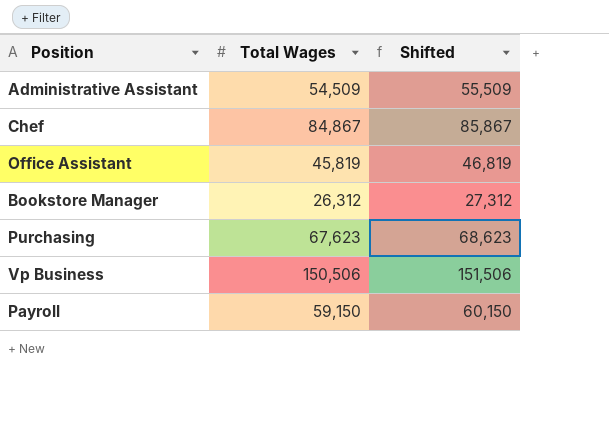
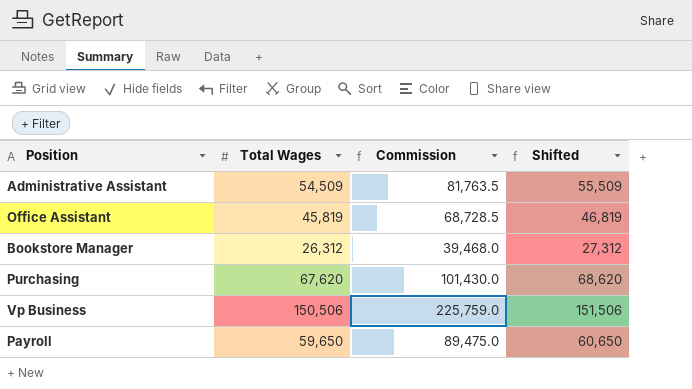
column Commission | formula: none -> [Total Wages] * 1.5
row Chef: 84,867 | 85,867 -> none
Purchasing | Total Wages: 67,623 -> 67,620
Purchasing | Shifted: 68,623 -> 68,620
Payroll | Total Wages: 59,150 -> 59,650
Payroll | Shifted: 60,150 -> 60,650

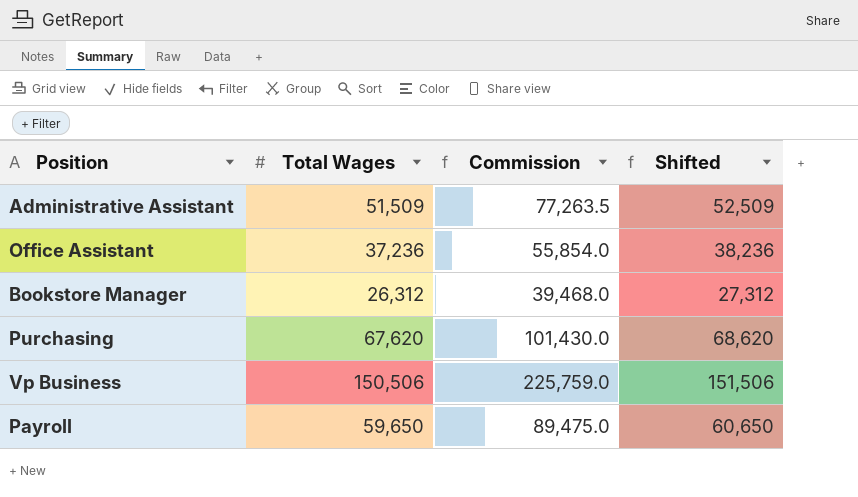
Administrative Assistant | Total Wages: 54,509 -> 51,509
Administrative Assistant | Commission: 81,763.5 -> 77,263.5
Administrative Assistant | Shifted: 55,509 -> 52,509
Office Assistant | Total Wages: 45,819 -> 37,236
Office Assistant | Commission: 68,728.5 -> 55,854.0
Office Assistant | Shifted: 46,819 -> 38,236

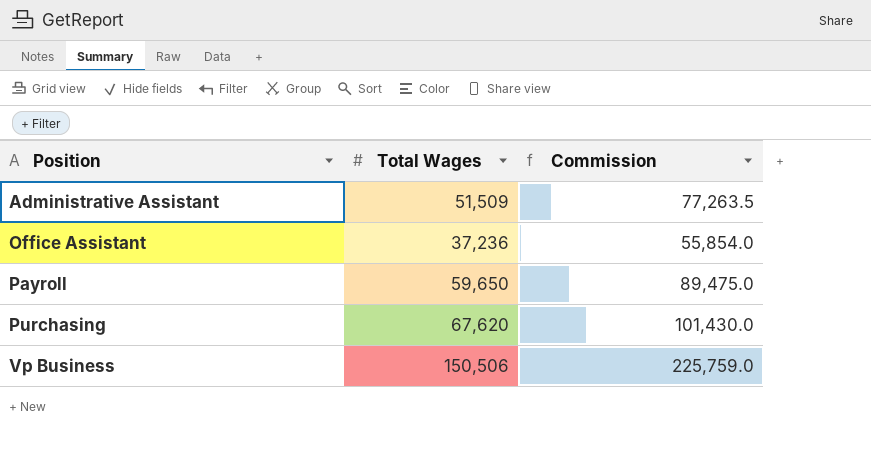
row order: none -> Position ascending
column Shifted | formula: [Total Wages] + 1000 -> none
row Bookstore Manager: 26,312 | 39,468.0 | 27,312 -> none

